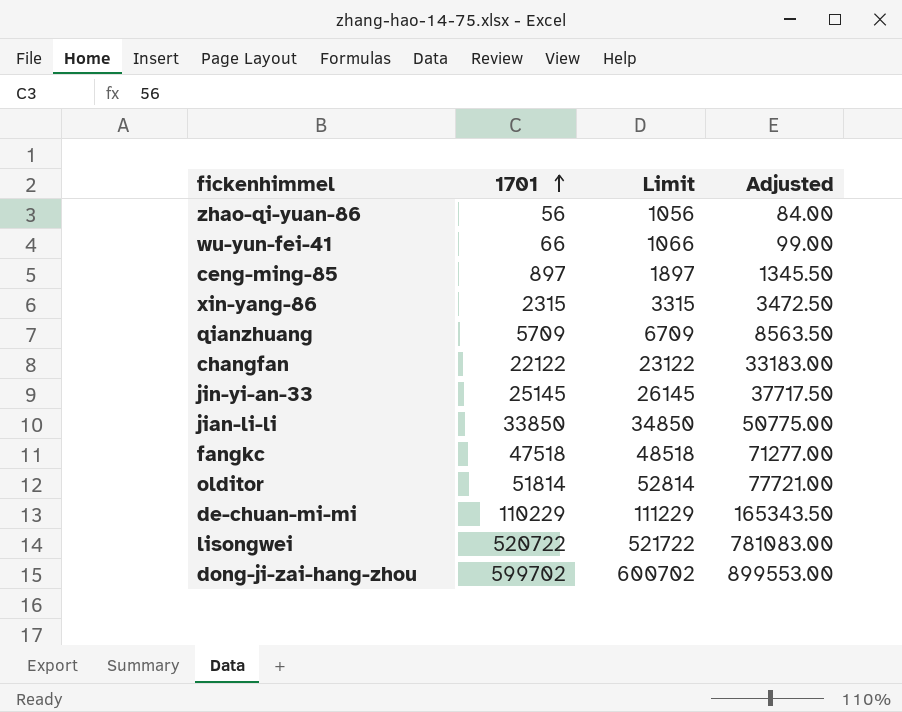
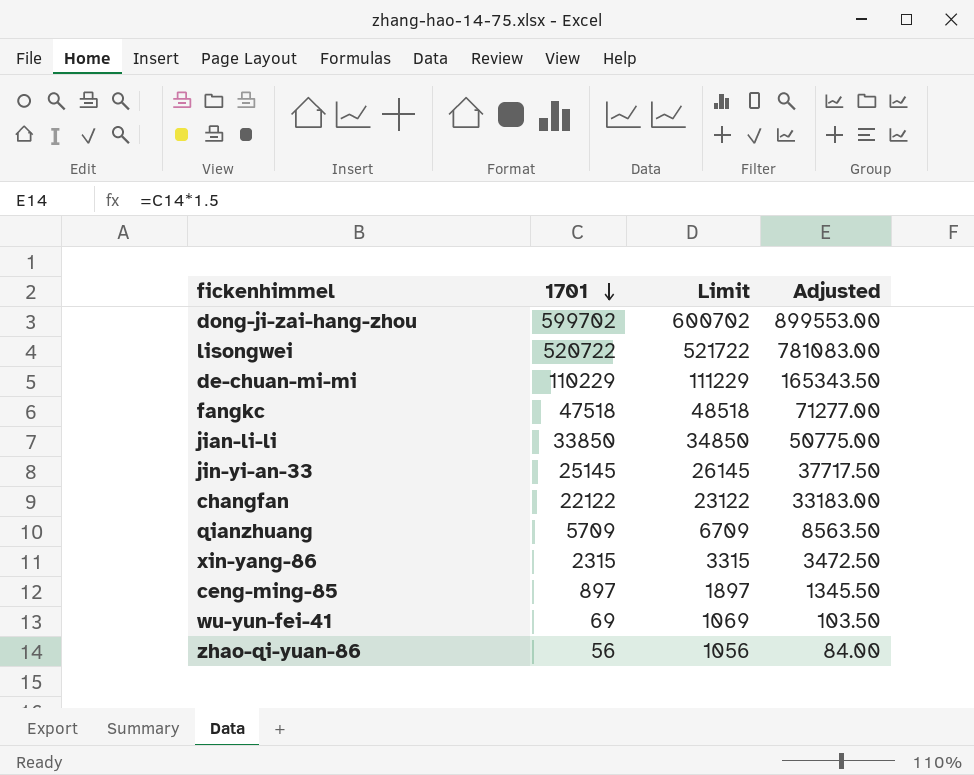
row order: 1701 ascending -> 1701 descending
row olditor: 51814 | 52814 | 77721.00 -> none
wu-yun-fei-41 | 1701: 66 -> 69
wu-yun-fei-41 | Limit: 1066 -> 1069
wu-yun-fei-41 | Adjusted: 99.00 -> 103.50

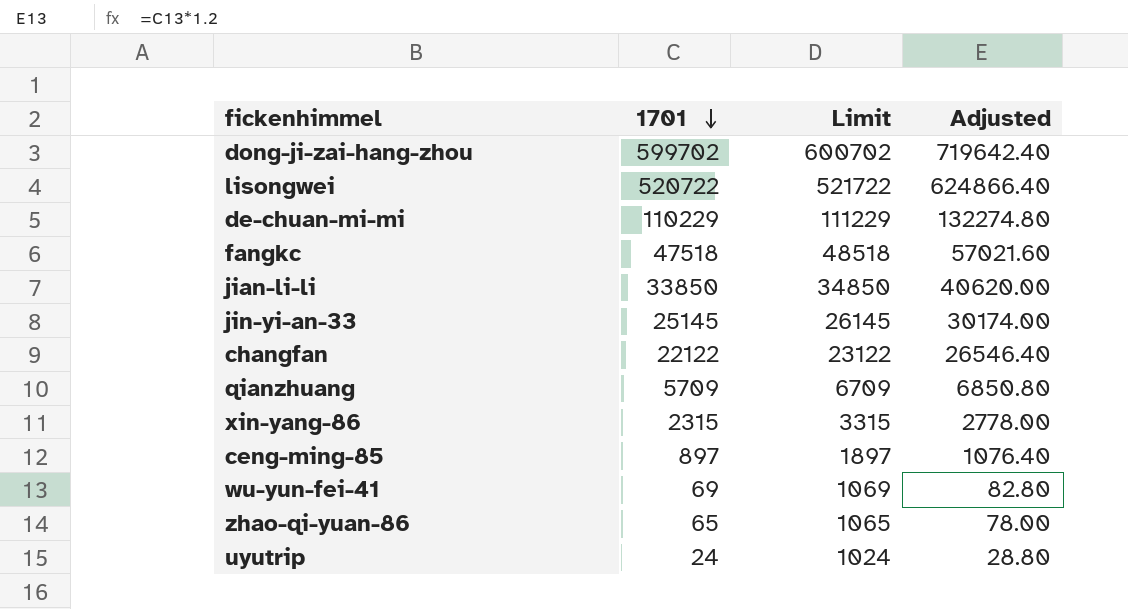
column Adjusted | formula: [1701] * 1.5 -> [1701] * 1.2
zhao-qi-yuan-86 | 1701: 56 -> 65
zhao-qi-yuan-86 | Limit: 1056 -> 1065
row uyutrip: none -> 24 | 1024 | 28.80

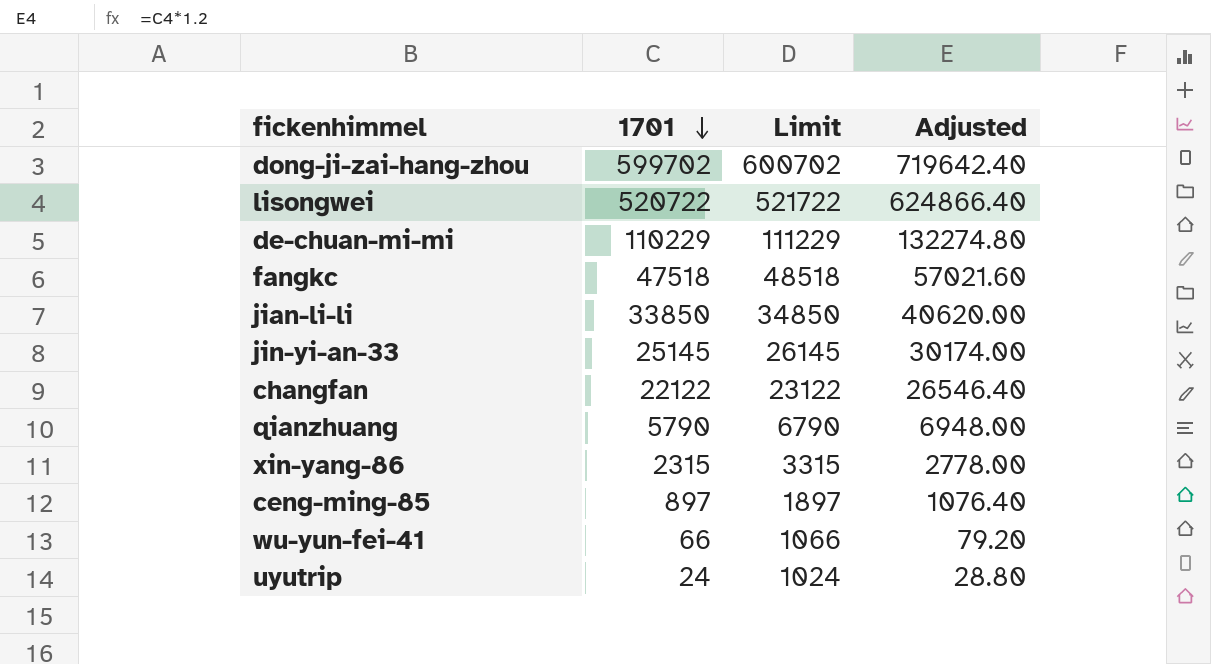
row zhao-qi-yuan-86: 65 | 1065 | 78.00 -> none
qianzhuang | 1701: 5709 -> 5790
qianzhuang | Limit: 6709 -> 6790
qianzhuang | Adjusted: 6850.80 -> 6948.00
wu-yun-fei-41 | 1701: 69 -> 66
wu-yun-fei-41 | Limit: 1069 -> 1066
wu-yun-fei-41 | Adjusted: 82.80 -> 79.20

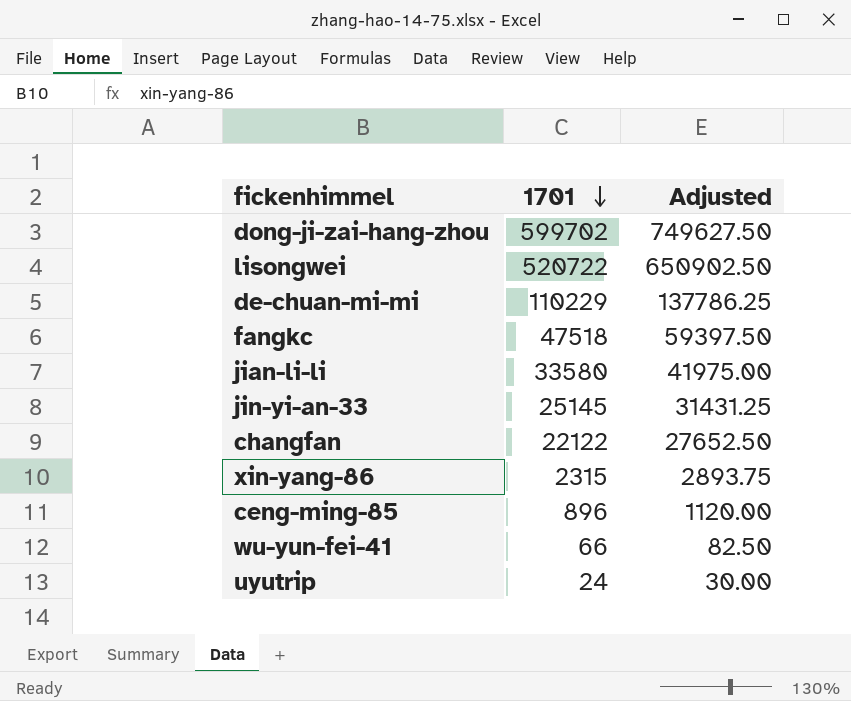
column Limit | formula: [1701] + 1000 -> none
column Adjusted | formula: [1701] * 1.2 -> [1701] * 1.25
row qianzhuang: 5790 | 6790 | 6948.00 -> none
jian-li-li | 1701: 33850 -> 33580
ceng-ming-85 | 1701: 897 -> 896

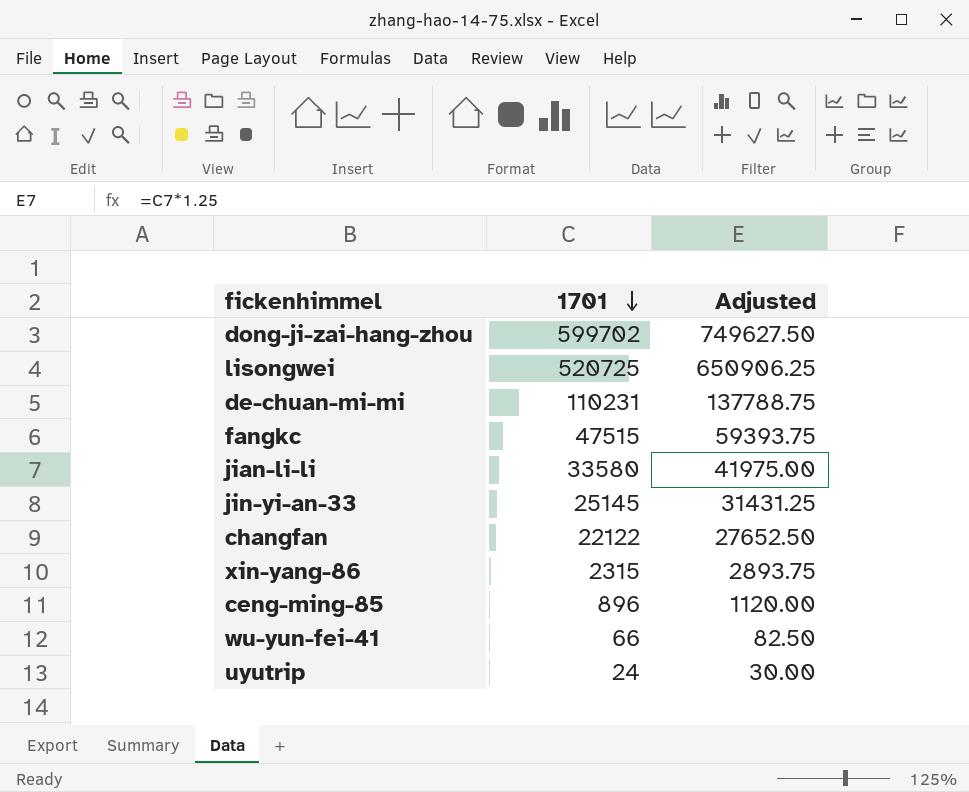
lisongwei | 1701: 520722 -> 520725
lisongwei | Adjusted: 650902.50 -> 650906.25
de-chuan-mi-mi | 1701: 110229 -> 110231
de-chuan-mi-mi | Adjusted: 137786.25 -> 137788.75
fangkc | 1701: 47518 -> 47515
fangkc | Adjusted: 59397.50 -> 59393.75

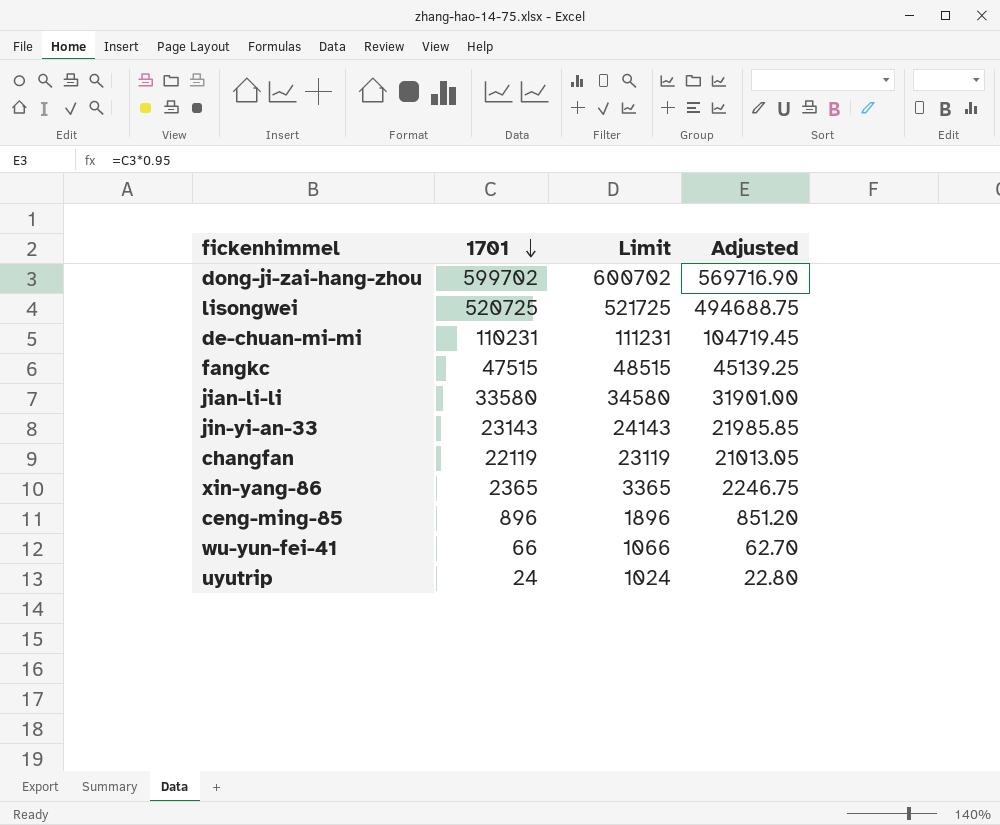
column Limit | formula: none -> [1701] + 1000
column Adjusted | formula: [1701] * 1.25 -> [1701] * 0.95
jin-yi-an-33 | 1701: 25145 -> 23143
changfan | 1701: 22122 -> 22119
xin-yang-86 | 1701: 2315 -> 2365

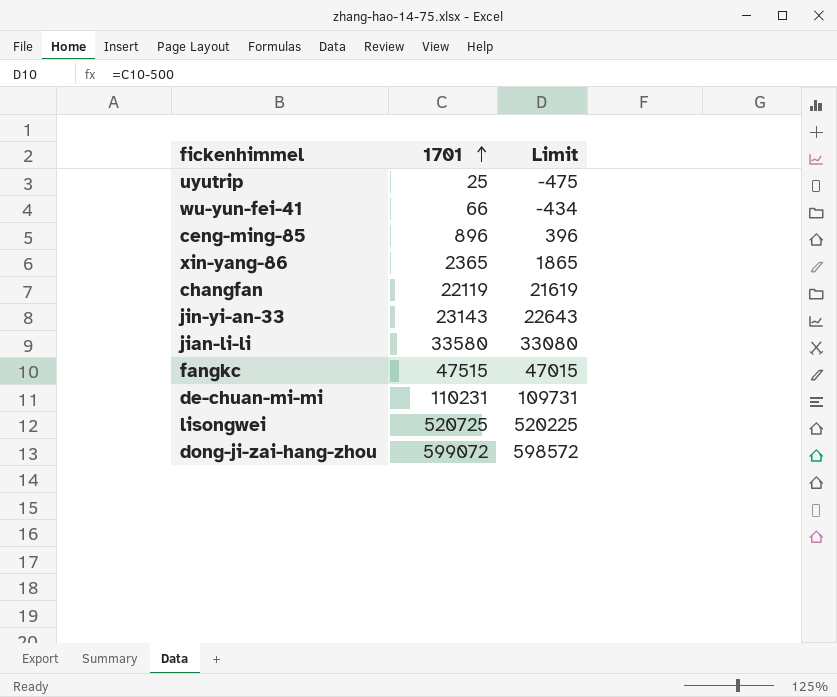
row order: 1701 descending -> 1701 ascending
column Adjusted | formula: [1701] * 0.95 -> none
column Limit | formula: [1701] + 1000 -> [1701] - 500
uyutrip | 1701: 24 -> 25
dong-ji-zai-hang-zhou | 1701: 599702 -> 599072

